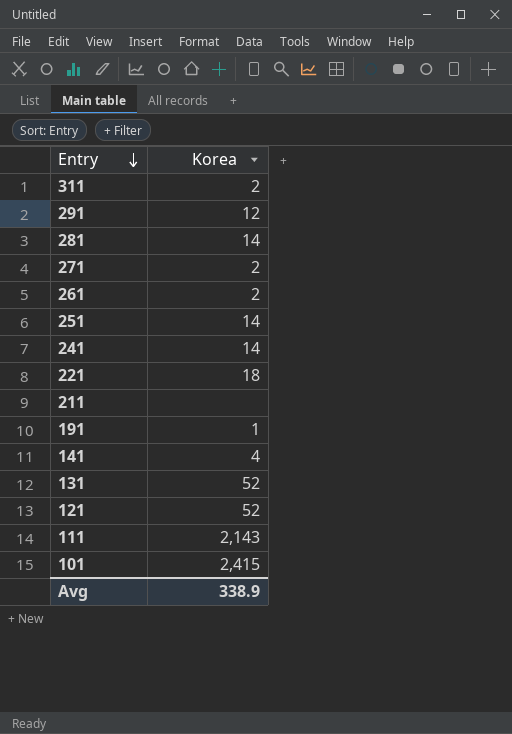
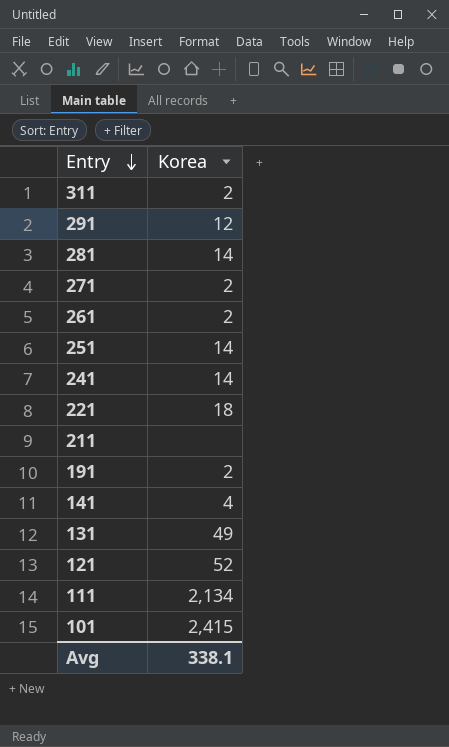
191 | Korea: 1 -> 2
131 | Korea: 52 -> 49
111 | Korea: 2,143 -> 2,134
Avg | Korea: 338.9 -> 338.1

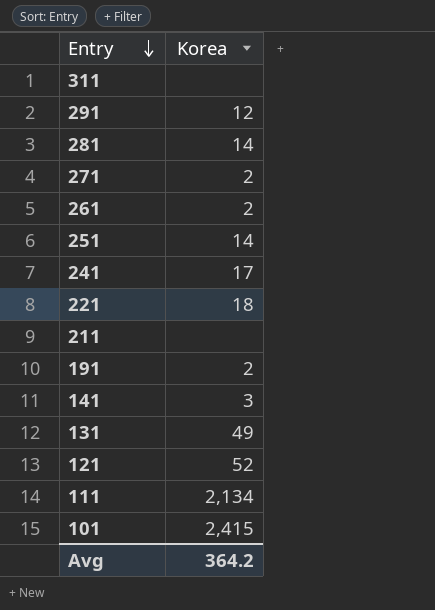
311 | Korea: 2 -> none
241 | Korea: 14 -> 17
141 | Korea: 4 -> 3
Avg | Korea: 338.1 -> 364.2

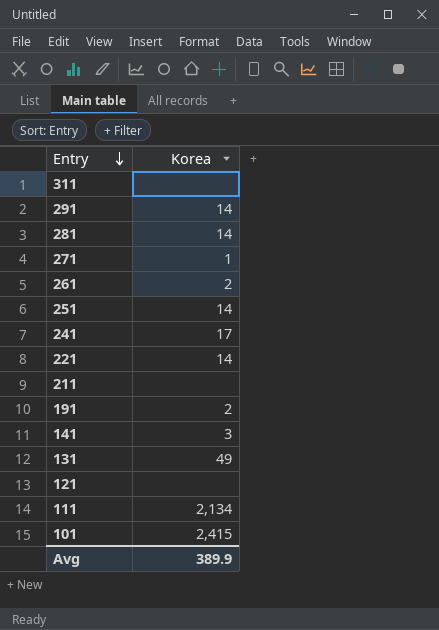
291 | Korea: 12 -> 14
271 | Korea: 2 -> 1
221 | Korea: 18 -> 14
121 | Korea: 52 -> none
Avg | Korea: 364.2 -> 389.9

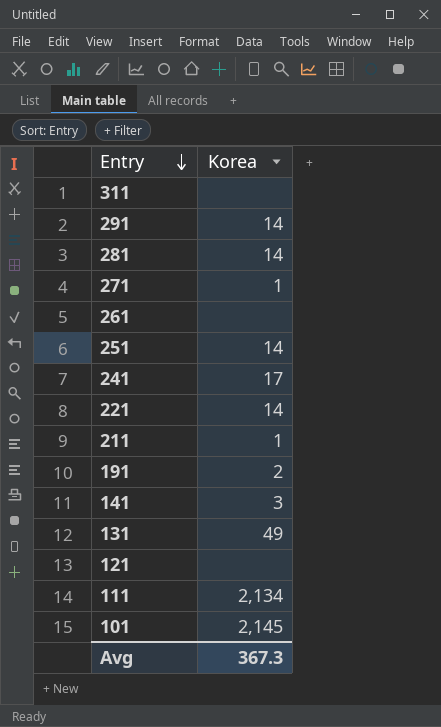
261 | Korea: 2 -> none
211 | Korea: none -> 1
101 | Korea: 2,415 -> 2,145
Avg | Korea: 389.9 -> 367.3

